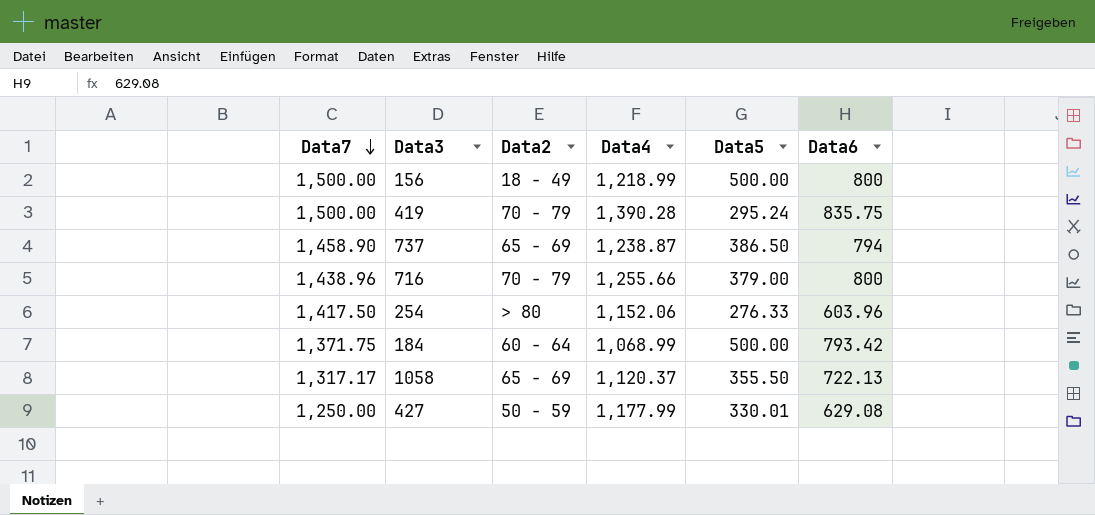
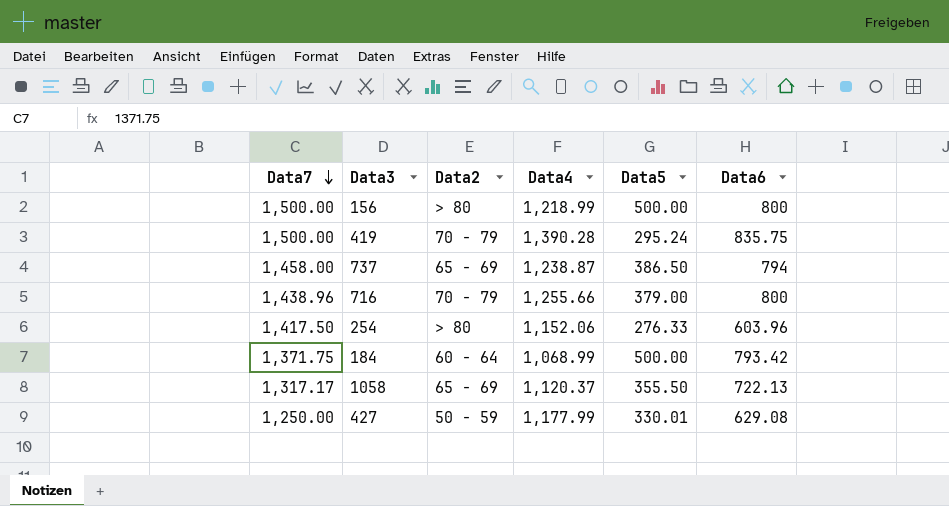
156 | Data2: 18 - 49 -> > 80
737 | Data7: 1,458.90 -> 1,458.00

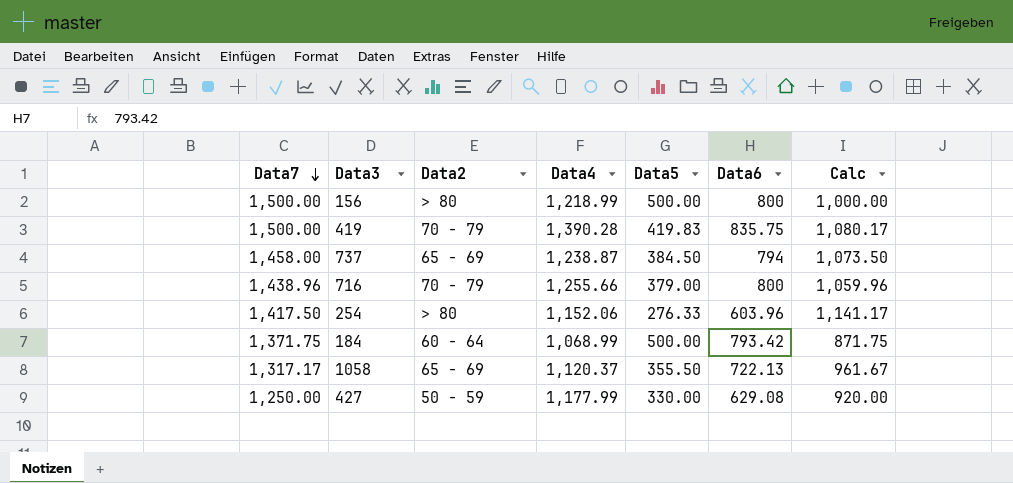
column Calc | formula: none -> [Data7] - [Data5]
419 | Data5: 295.24 -> 419.83
737 | Data5: 386.50 -> 384.50
427 | Data5: 330.01 -> 330.00

